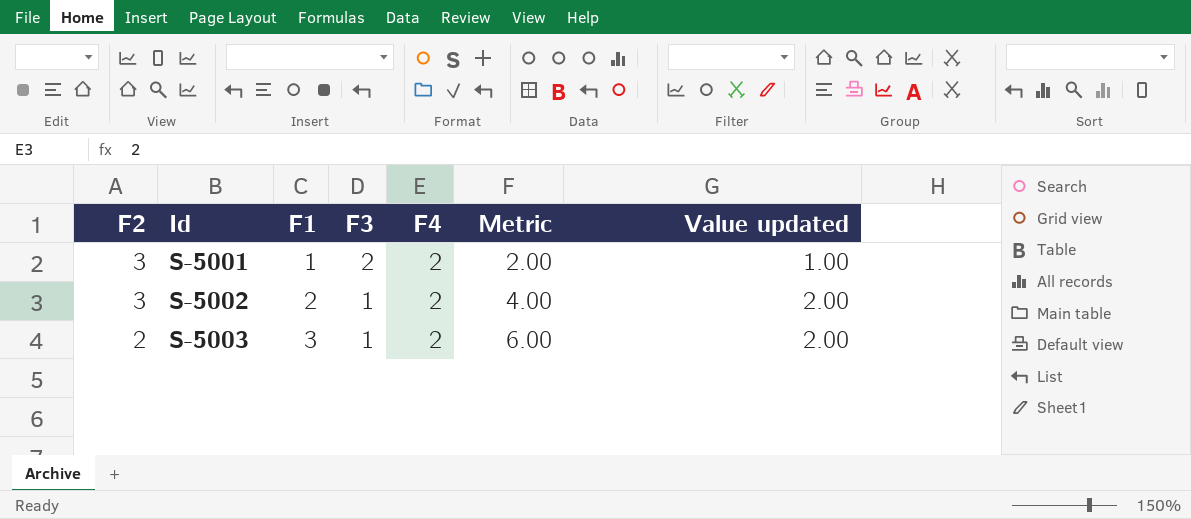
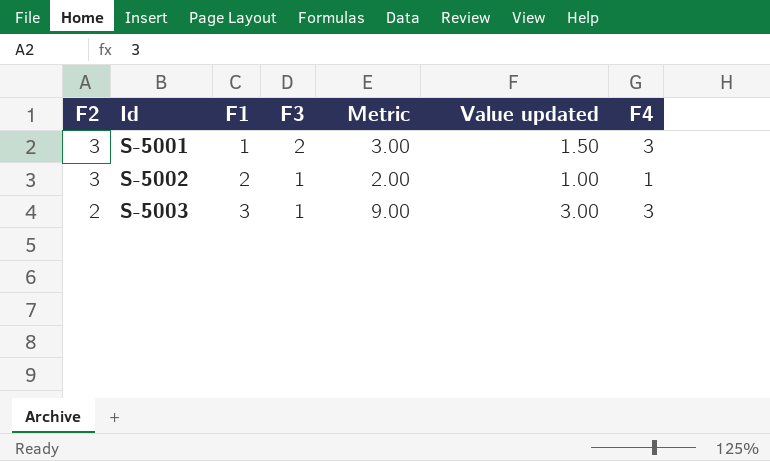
column F4 | position: 5 -> 7
S-5001 | Metric: 2.00 -> 3.00
S-5001 | Value updated: 1.00 -> 1.50
S-5001 | F4: 2 -> 3
S-5002 | Metric: 4.00 -> 2.00
S-5002 | Value updated: 2.00 -> 1.00
S-5002 | F4: 2 -> 1
S-5003 | Metric: 6.00 -> 9.00
S-5003 | Value updated: 2.00 -> 3.00
S-5003 | F4: 2 -> 3

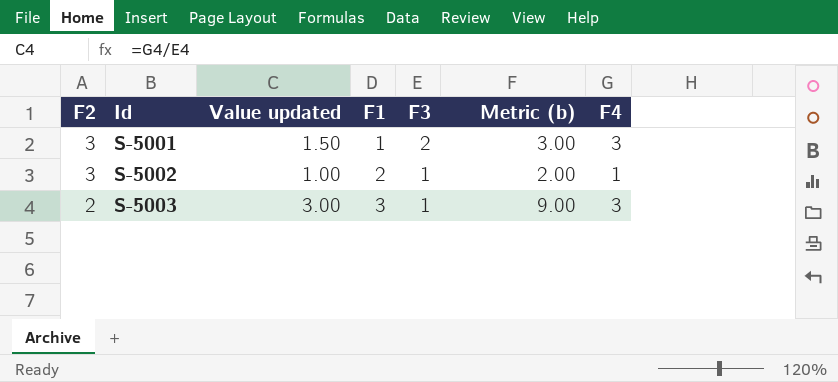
column Value updated | position: 6 -> 3
column name: Metric -> Metric (b)

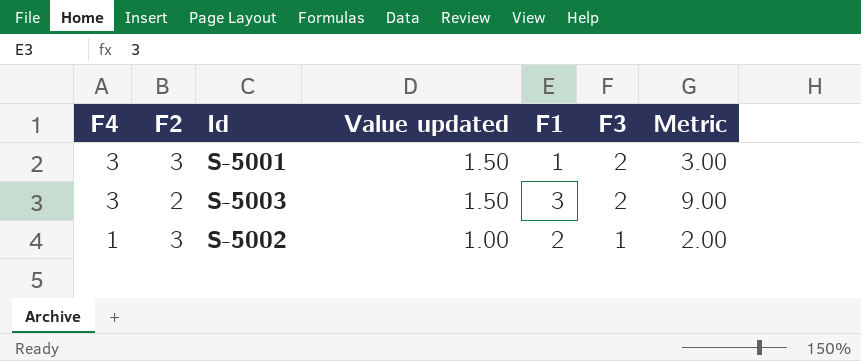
row order: F2 descending -> F4 descending
column F4 | position: 7 -> 1
column name: Metric (b) -> Metric
S-5003 | Value updated: 3.00 -> 1.50
S-5003 | F3: 1 -> 2

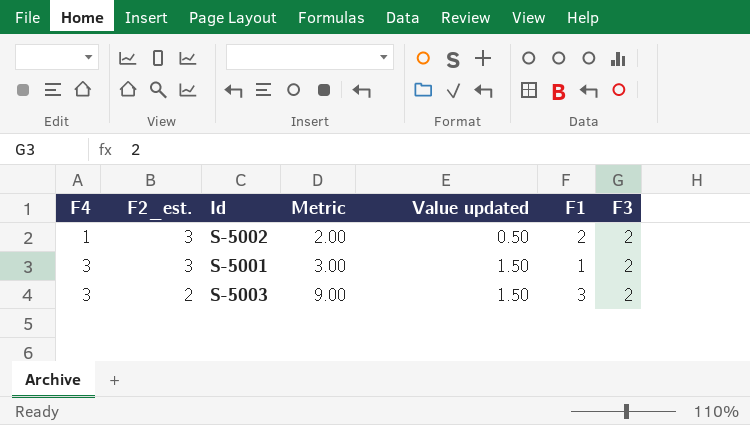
row order: F4 descending -> F4 ascending
column name: F2 -> F2_est.
column Metric | position: 7 -> 4
S-5002 | Value updated: 1.00 -> 0.50
S-5002 | F3: 1 -> 2

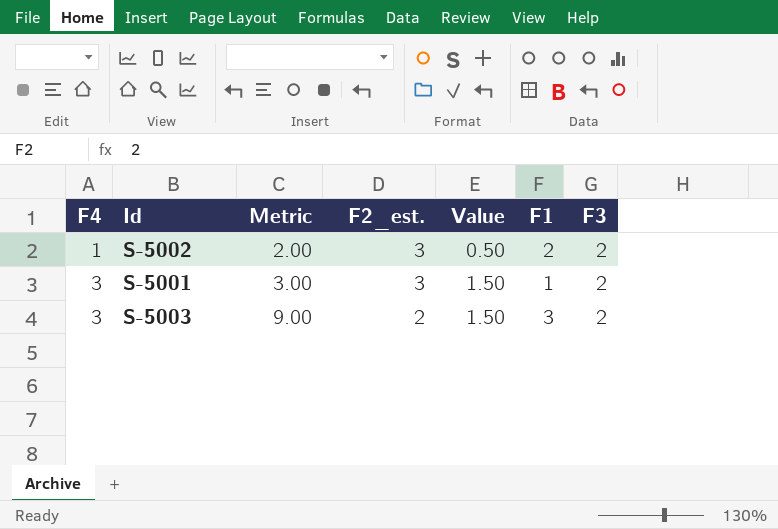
column F2_est. | position: 2 -> 4
column name: Value updated -> Value

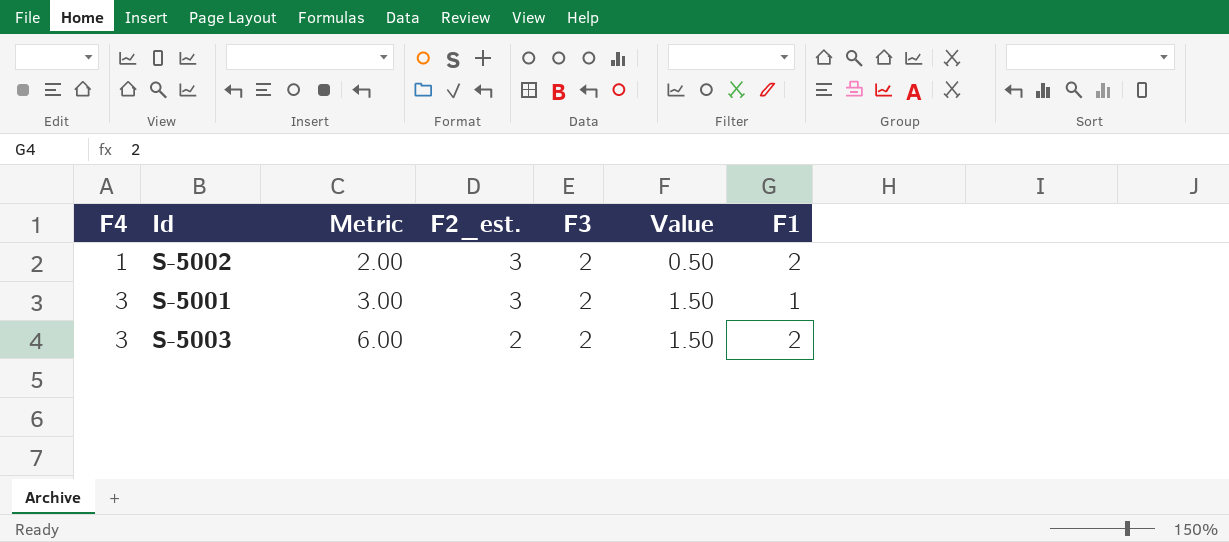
column F3 | position: 7 -> 5
S-5003 | Metric: 9.00 -> 6.00
S-5003 | F1: 3 -> 2

